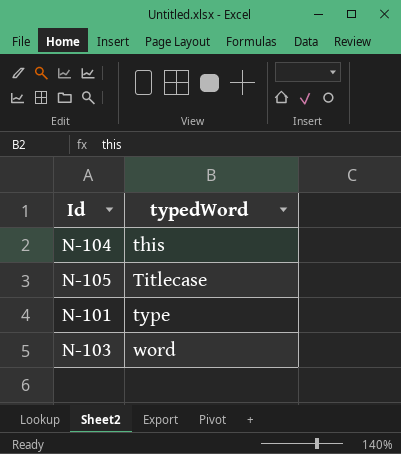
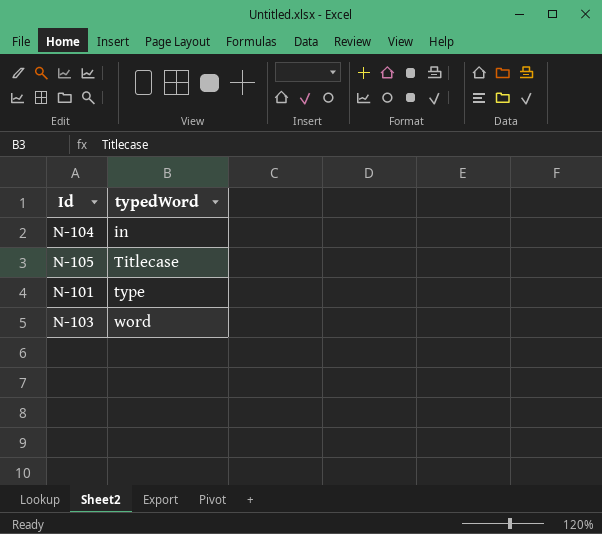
N-104 | typedWord: this -> in

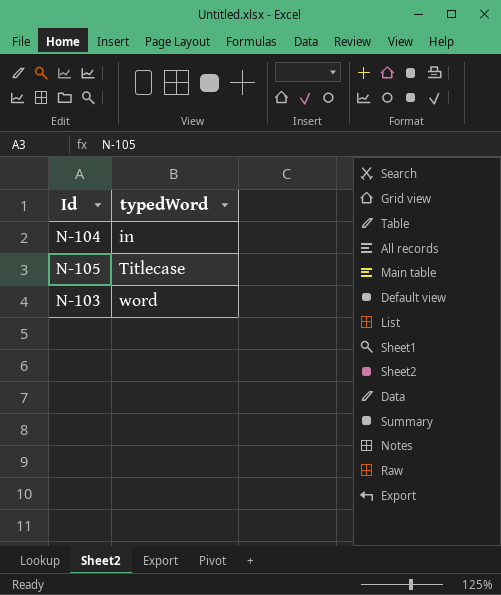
row N-101: type -> none

